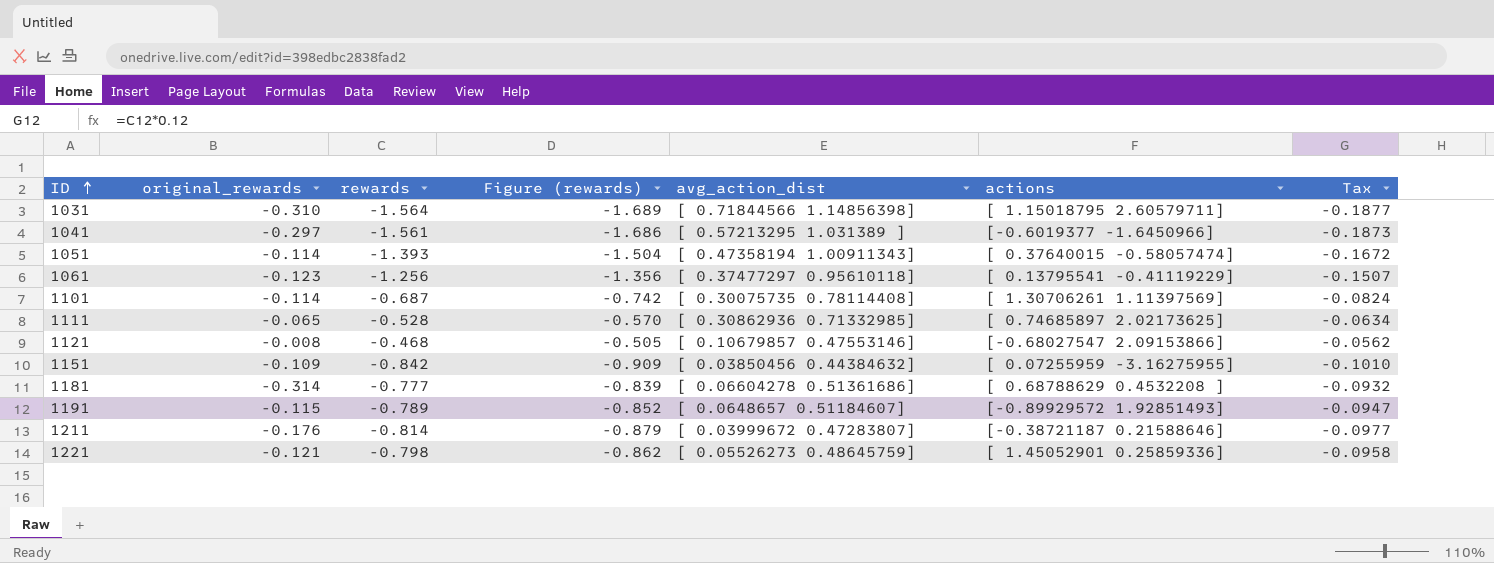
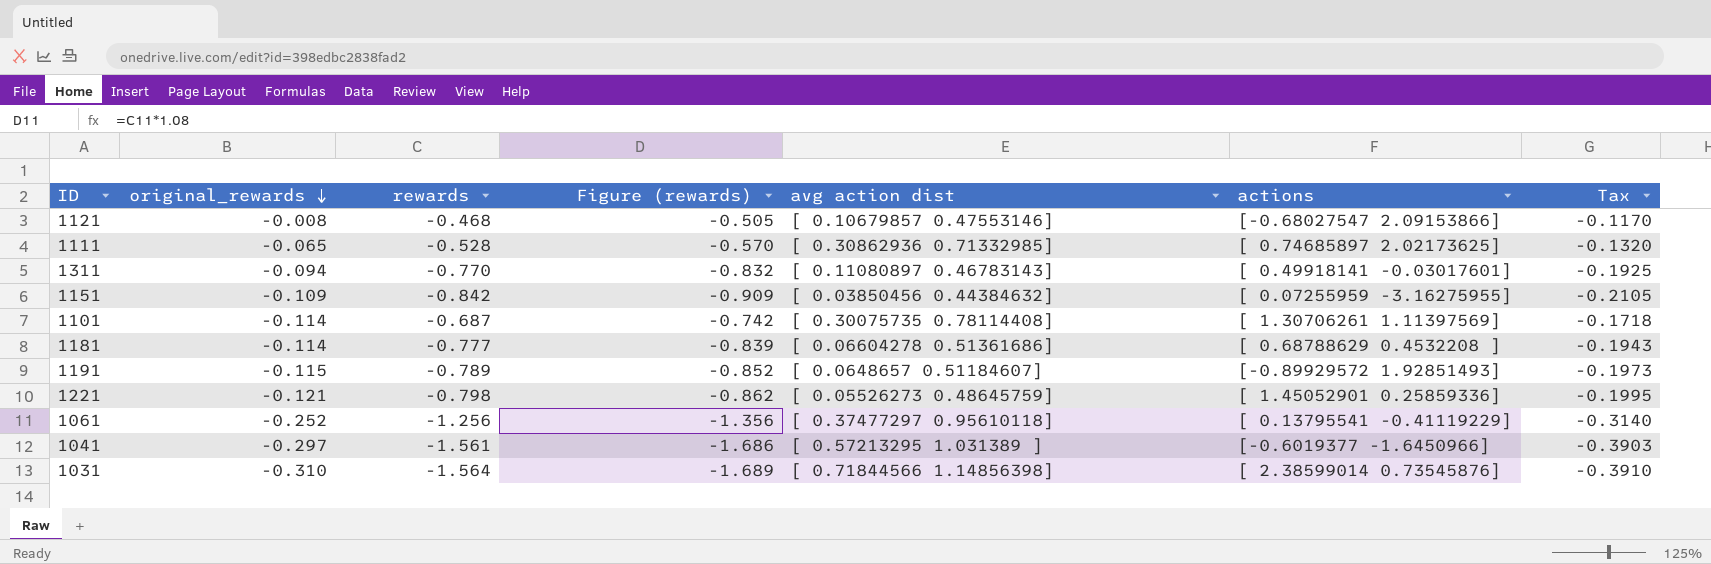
row order: ID ascending -> original_rewards descending
column name: avg_action_dist -> avg action dist
column Tax | formula: [rewards] * 0.12 -> [rewards] * 0.25
row 1051: -0.114 | -1.393 | -1.504 | [ 0.47358194 1.00911343] | [ 0.37640015 -0.58057474] | -0.1672 -> none
row 1211: -0.176 | -0.814 | -0.879 | [ 0.03999672 0.47283807] | [-0.38721187 0.21588646] | -0.0977 -> none
row 1311: none -> -0.094 | -0.770 | -0.832 | [ 0.11080897 0.46783143] | [ 0.49918141 -0.03017601] | -0.1925
1181 | original_rewards: -0.314 -> -0.114
1061 | original_rewards: -0.123 -> -0.252
1031 | actions: [ 1.15018795 2.60579711] -> [ 2.38599014 0.73545876]

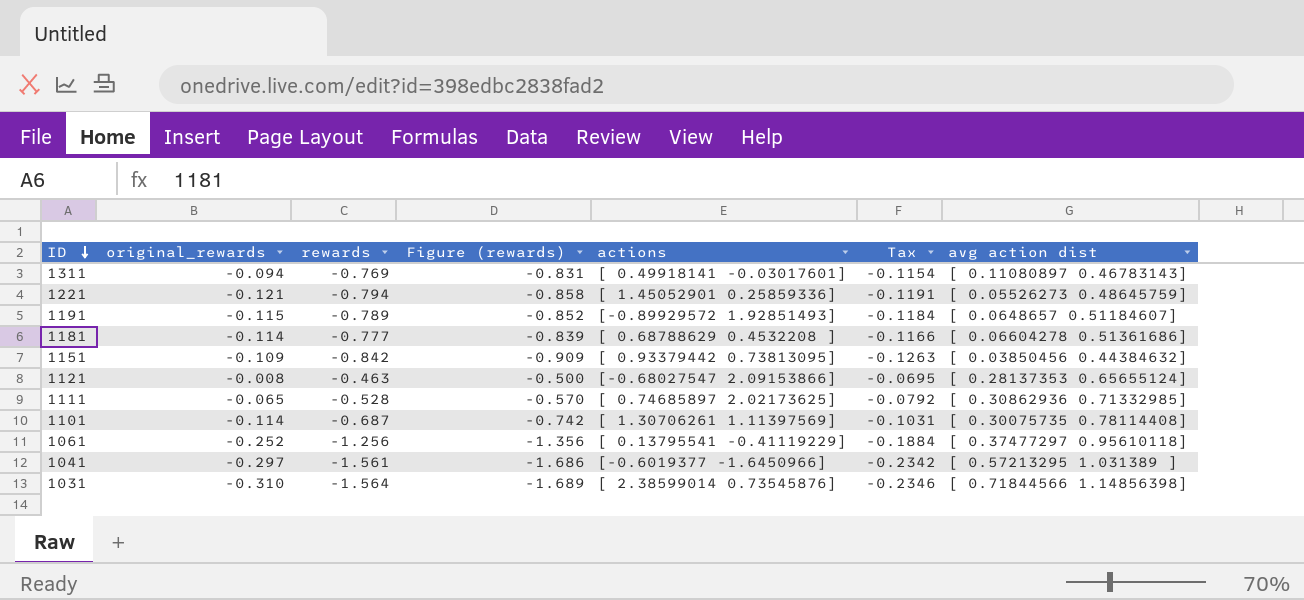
row order: original_rewards descending -> ID descending
column Tax | formula: [rewards] * 0.25 -> [rewards] * 0.15
column avg action dist | position: 5 -> 7
1311 | rewards: -0.770 -> -0.769
1311 | Figure (rewards): -0.832 -> -0.831
1221 | rewards: -0.798 -> -0.794
1221 | Figure (rewards): -0.862 -> -0.858
1151 | actions: [ 0.07255959 -3.16275955] -> [ 0.93379442 0.73813095]
1121 | rewards: -0.468 -> -0.463
1121 | Figure (rewards): -0.505 -> -0.500
1121 | avg action dist: [ 0.10679857 0.47553146] -> [ 0.28137353 0.65655124]

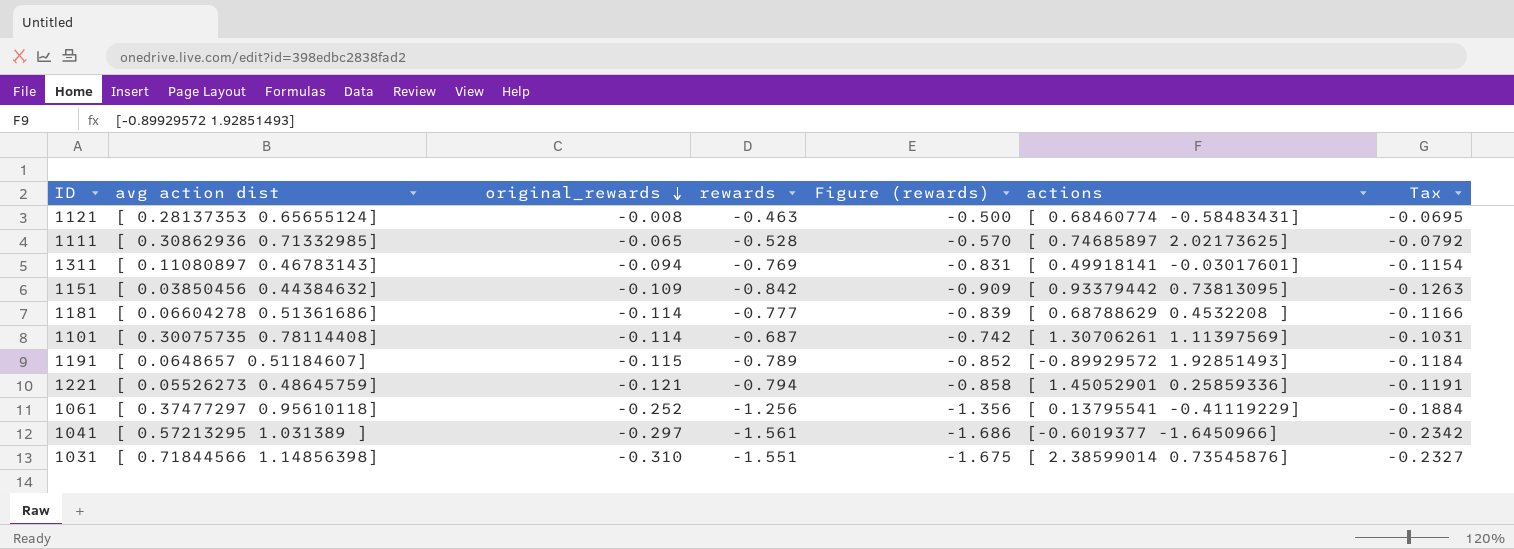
row order: ID descending -> original_rewards descending
column avg action dist | position: 7 -> 2
1121 | actions: [-0.68027547 2.09153866] -> [ 0.68460774 -0.58483431]
1031 | rewards: -1.564 -> -1.551
1031 | Figure (rewards): -1.689 -> -1.675
1031 | Tax: -0.2346 -> -0.2327

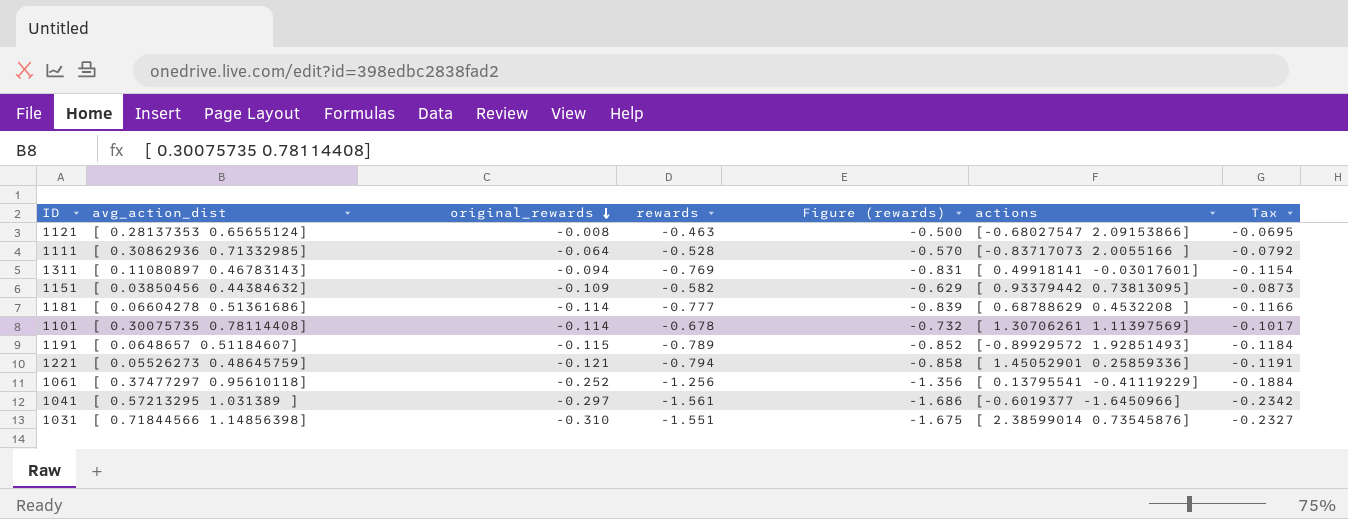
column name: avg action dist -> avg_action_dist
1121 | actions: [ 0.68460774 -0.58483431] -> [-0.68027547 2.09153866]
1111 | original_rewards: -0.065 -> -0.064
1111 | actions: [ 0.74685897 2.02173625] -> [-0.83717073 2.0055166 ]
1151 | rewards: -0.842 -> -0.582
1151 | Figure (rewards): -0.909 -> -0.629
1151 | Tax: -0.1263 -> -0.0873
1101 | rewards: -0.687 -> -0.678
1101 | Figure (rewards): -0.742 -> -0.732
1101 | Tax: -0.1031 -> -0.1017

